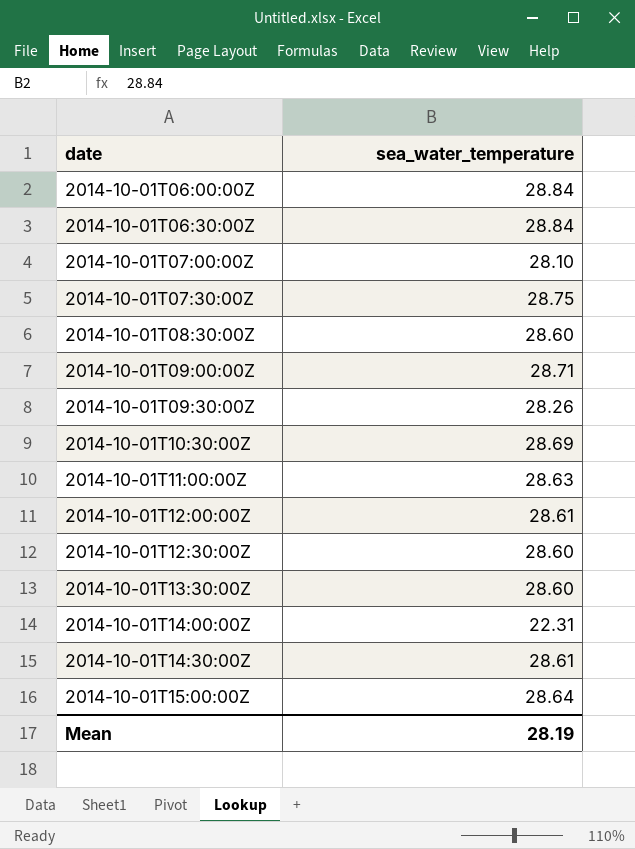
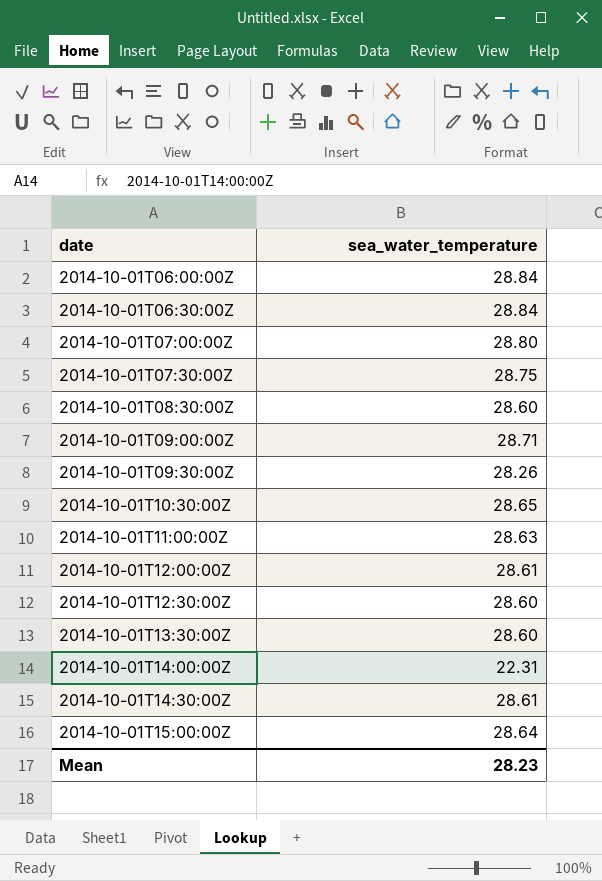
2014-10-01T07:00:00Z | sea_water_temperature: 28.10 -> 28.80
2014-10-01T10:30:00Z | sea_water_temperature: 28.69 -> 28.65
Mean | sea_water_temperature: 28.19 -> 28.23

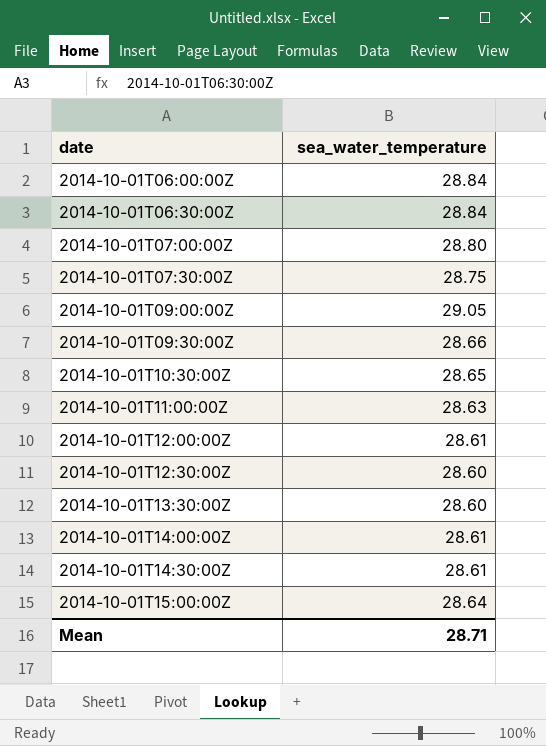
row 2014-10-01T08:30:00Z: 28.60 -> none
2014-10-01T09:00:00Z | sea_water_temperature: 28.71 -> 29.05
2014-10-01T09:30:00Z | sea_water_temperature: 28.26 -> 28.66
2014-10-01T14:00:00Z | sea_water_temperature: 22.31 -> 28.61
Mean | sea_water_temperature: 28.23 -> 28.71

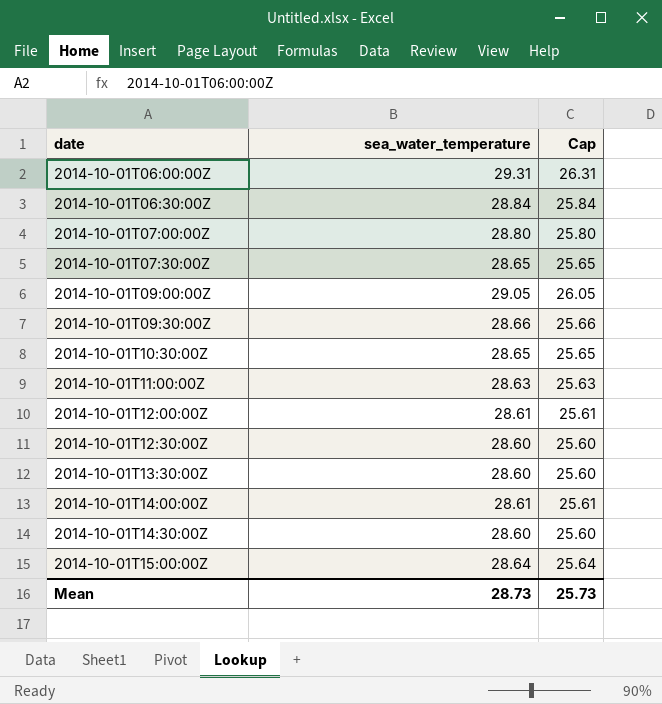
column Cap | formula: none -> [sea_water_temperature] - 3
2014-10-01T06:00:00Z | sea_water_temperature: 28.84 -> 29.31
2014-10-01T07:30:00Z | sea_water_temperature: 28.75 -> 28.65
2014-10-01T14:30:00Z | sea_water_temperature: 28.61 -> 28.60
Mean | sea_water_temperature: 28.71 -> 28.73

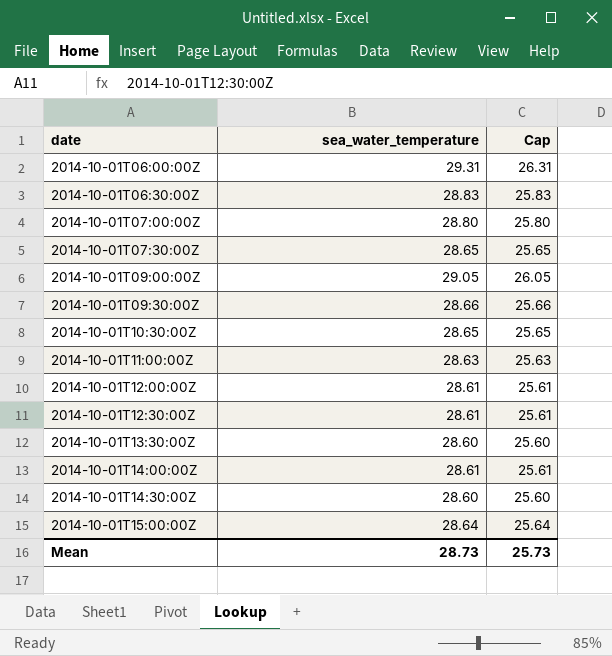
2014-10-01T06:30:00Z | sea_water_temperature: 28.84 -> 28.83
2014-10-01T06:30:00Z | Cap: 25.84 -> 25.83
2014-10-01T12:30:00Z | sea_water_temperature: 28.60 -> 28.61
2014-10-01T12:30:00Z | Cap: 25.60 -> 25.61

